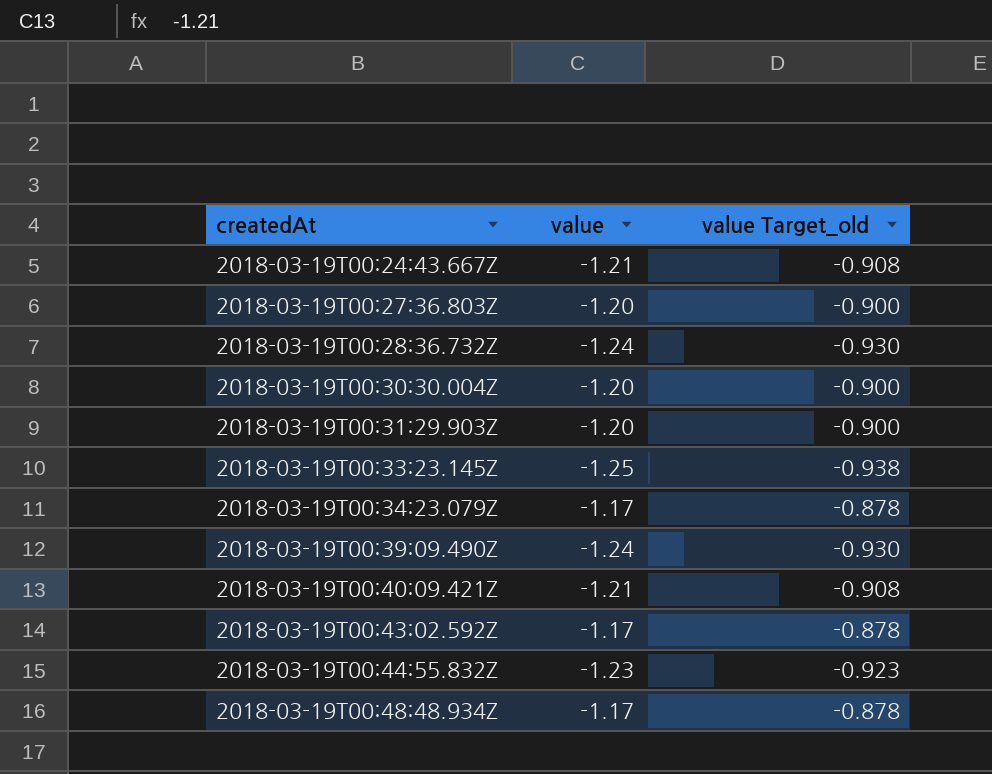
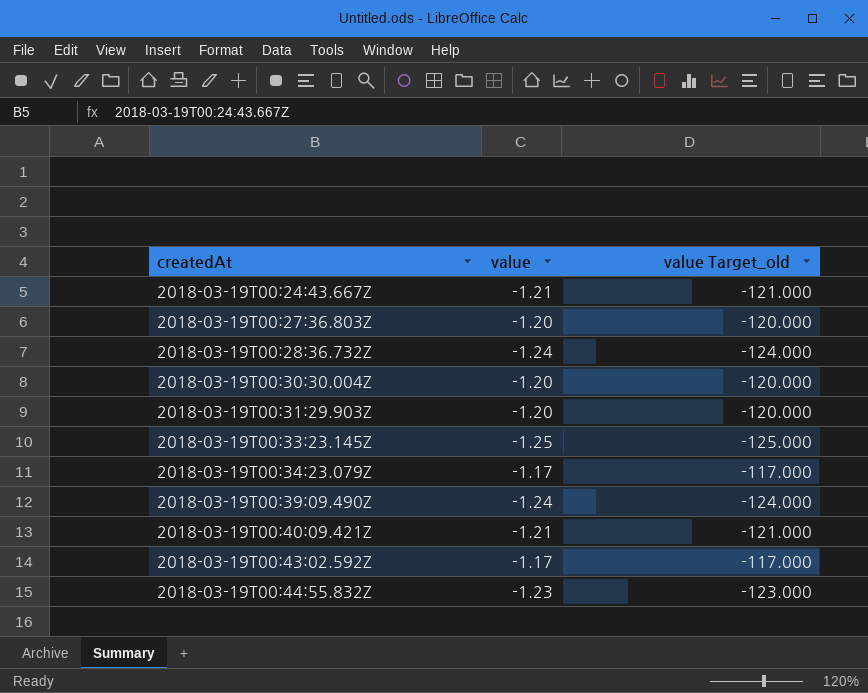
column value Target_old | formula: [value] * 0.75 -> [value] * 100
row 2018-03-19T00:48:48.934Z: -1.17 | -0.878 -> none

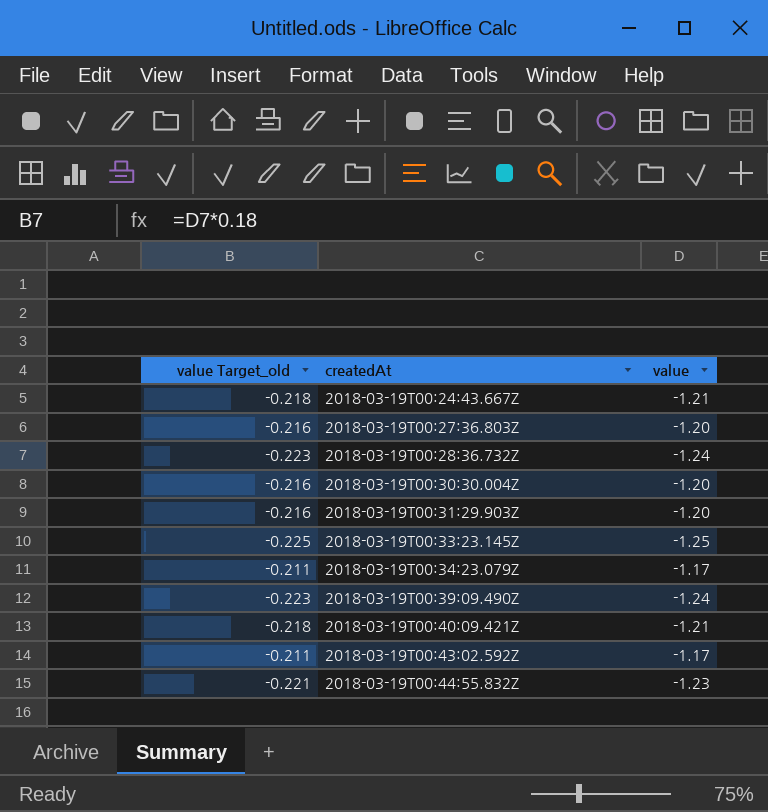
column value Target_old | formula: [value] * 100 -> [value] * 0.18
column value Target_old | position: 3 -> 1

